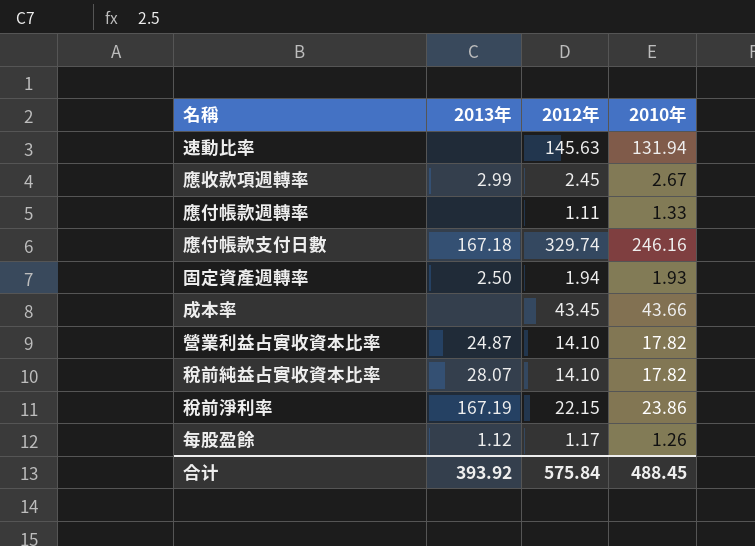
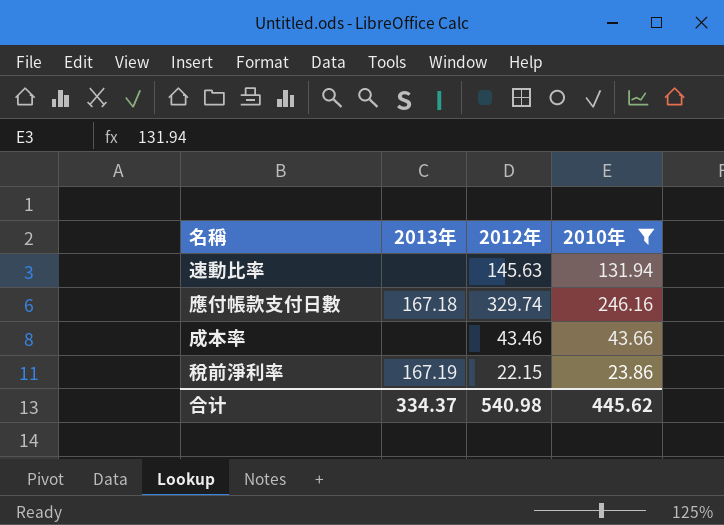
filter: none -> 2010年 >= 23.86
成本率 | 2012年: 43.45 -> 43.46
合计 | 2013年: 393.92 -> 334.37
合计 | 2012年: 575.84 -> 540.98
合计 | 2010年: 488.45 -> 445.62

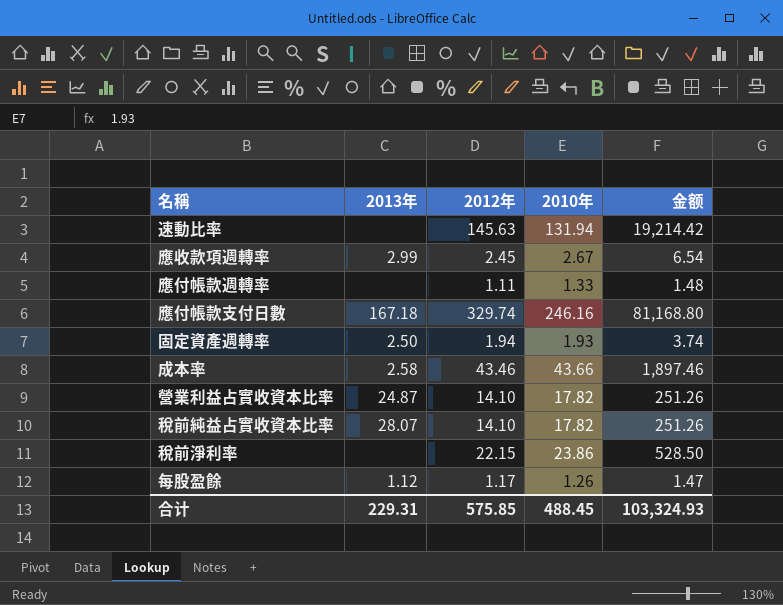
filter: 2010年 >= 23.86 -> none
column 金额 | formula: none -> [2012年] * [2010年]
成本率 | 2013年: none -> 2.58
稅前淨利率 | 2013年: 167.19 -> none
合计 | 2013年: 334.37 -> 229.31
合计 | 2012年: 540.98 -> 575.85
合计 | 2010年: 445.62 -> 488.45

